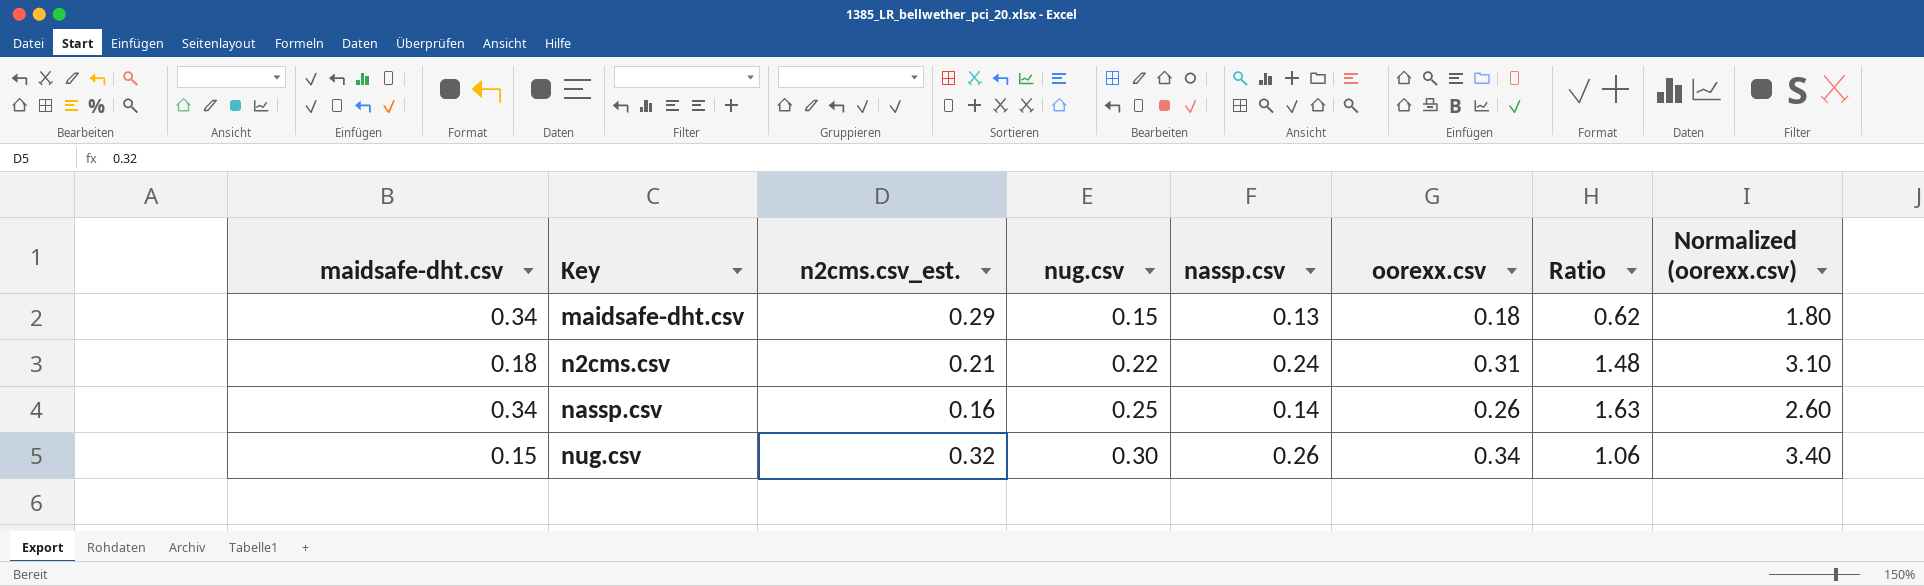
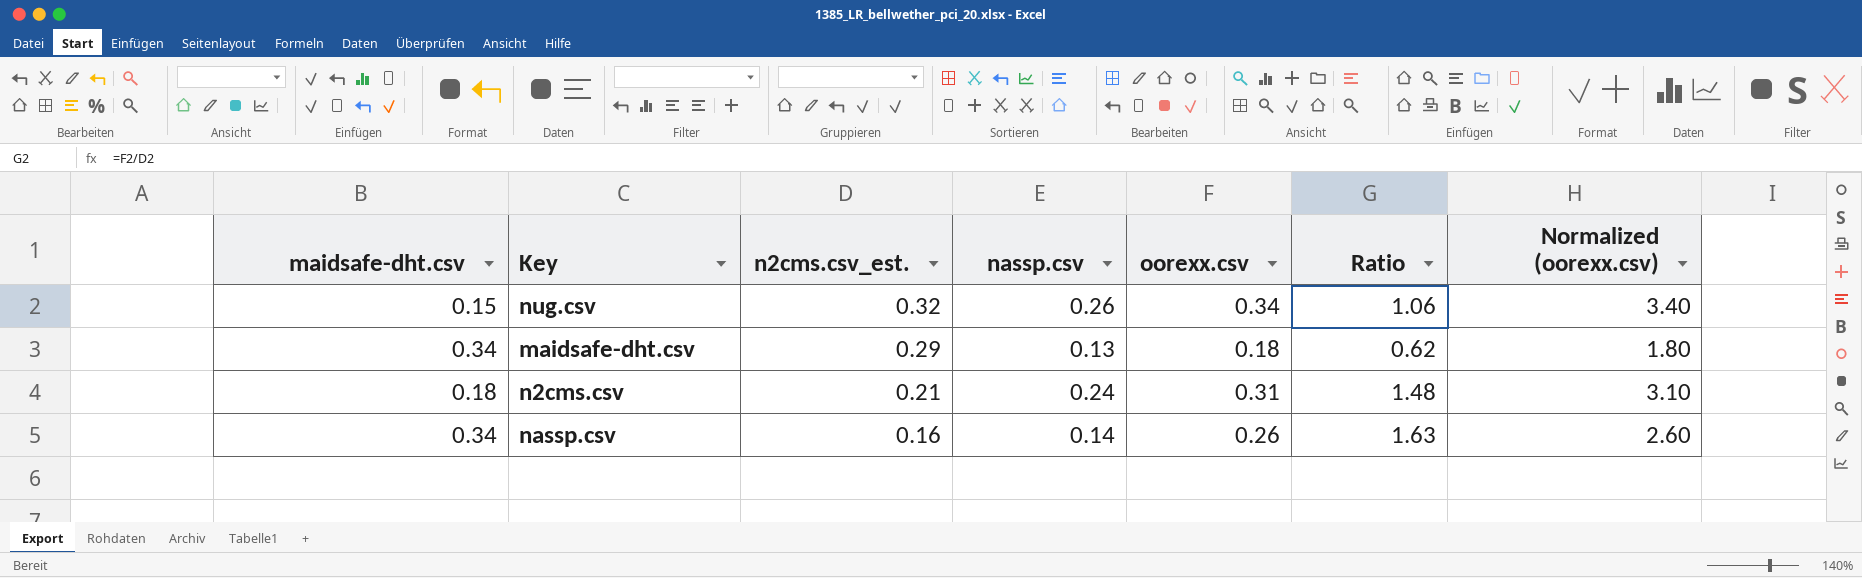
row order: Key ascending -> n2cms.csv_est. descending
column nug.csv | position: 4 -> none

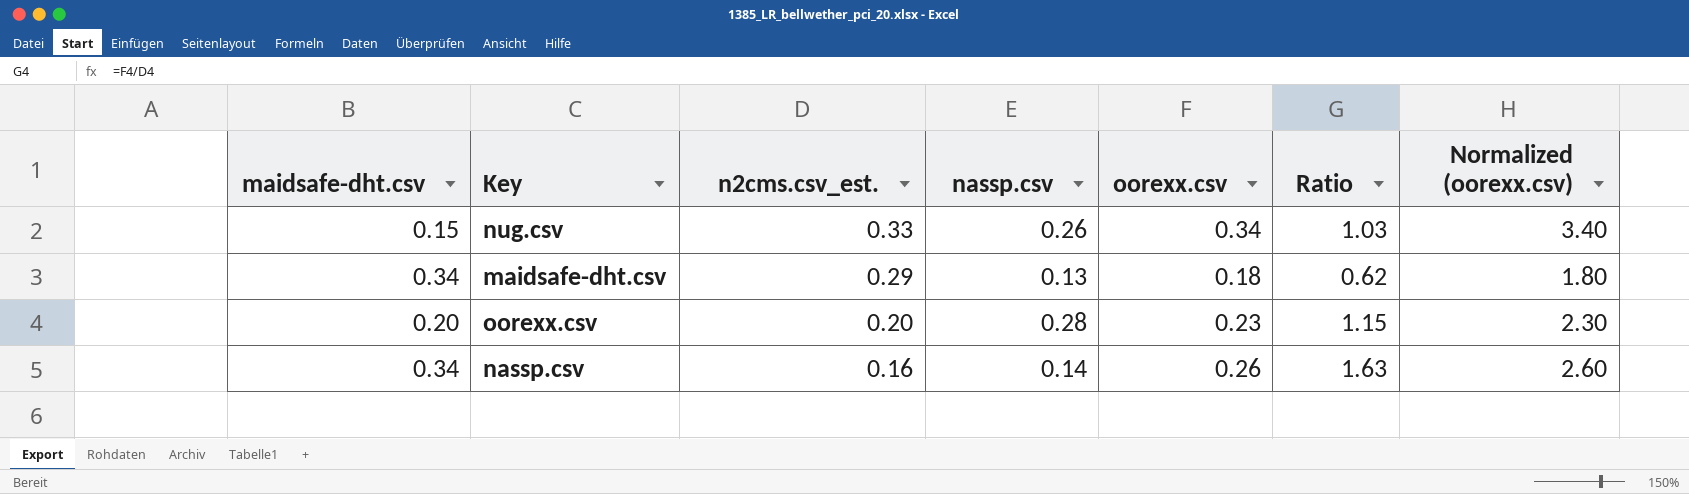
row n2cms.csv: 0.18 | 0.21 | 0.24 | 0.31 | 1.48 | 3.10 -> none
nug.csv | n2cms.csv_est.: 0.32 -> 0.33
nug.csv | Ratio: 1.06 -> 1.03
row oorexx.csv: none -> 0.20 | 0.20 | 0.28 | 0.23 | 1.15 | 2.30

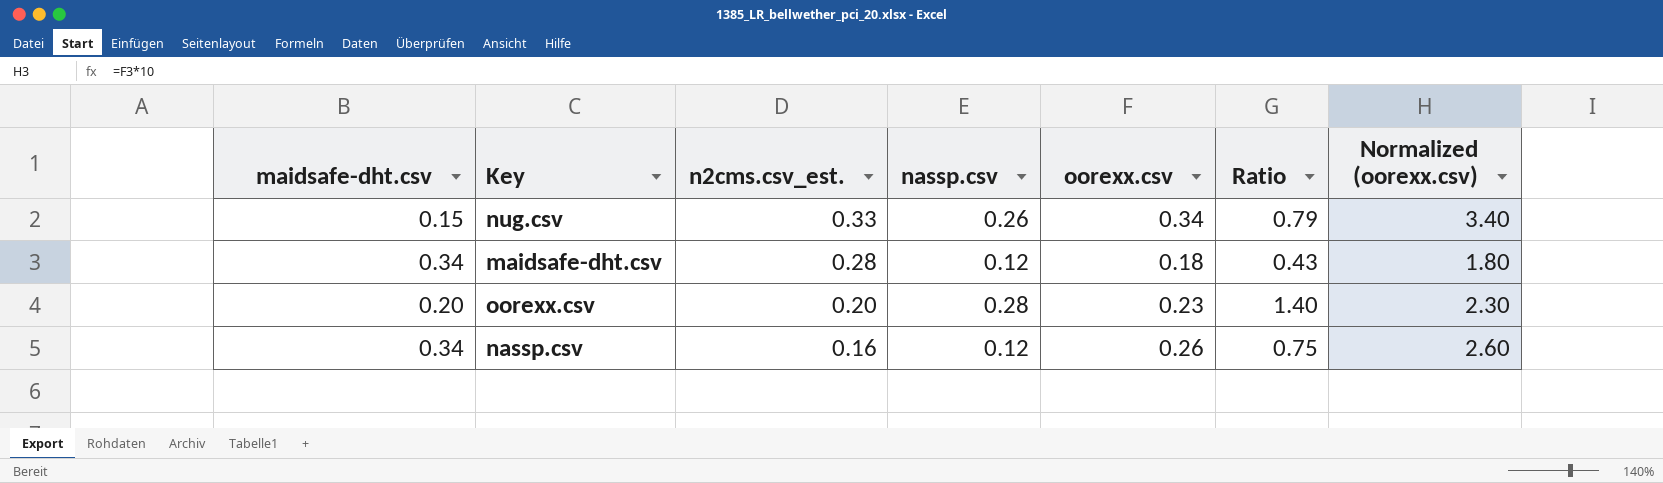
column Ratio | formula: [oorexx.csv] / [n2cms.csv_est.] -> [nassp.csv] / [n2cms.csv_est.]
maidsafe-dht.csv | n2cms.csv_est.: 0.29 -> 0.28
maidsafe-dht.csv | nassp.csv: 0.13 -> 0.12
nassp.csv | nassp.csv: 0.14 -> 0.12

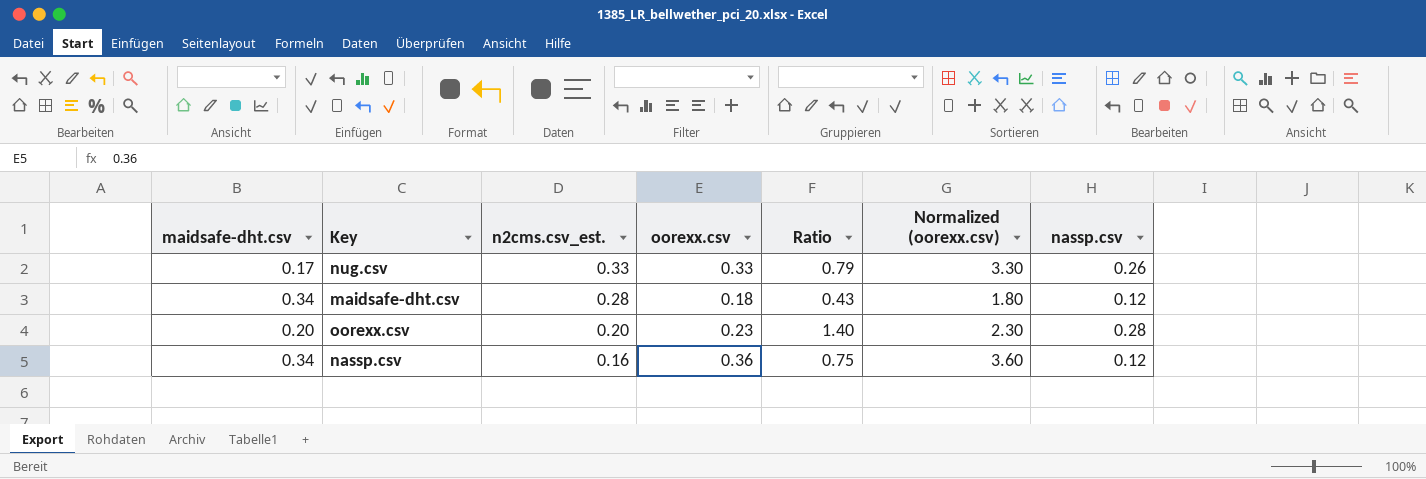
column nassp.csv | position: 4 -> 7
nug.csv | maidsafe-dht.csv: 0.15 -> 0.17
nug.csv | oorexx.csv: 0.34 -> 0.33
nug.csv | Normalized (oorexx.csv): 3.40 -> 3.30
nassp.csv | oorexx.csv: 0.26 -> 0.36
nassp.csv | Normalized (oorexx.csv): 2.60 -> 3.60

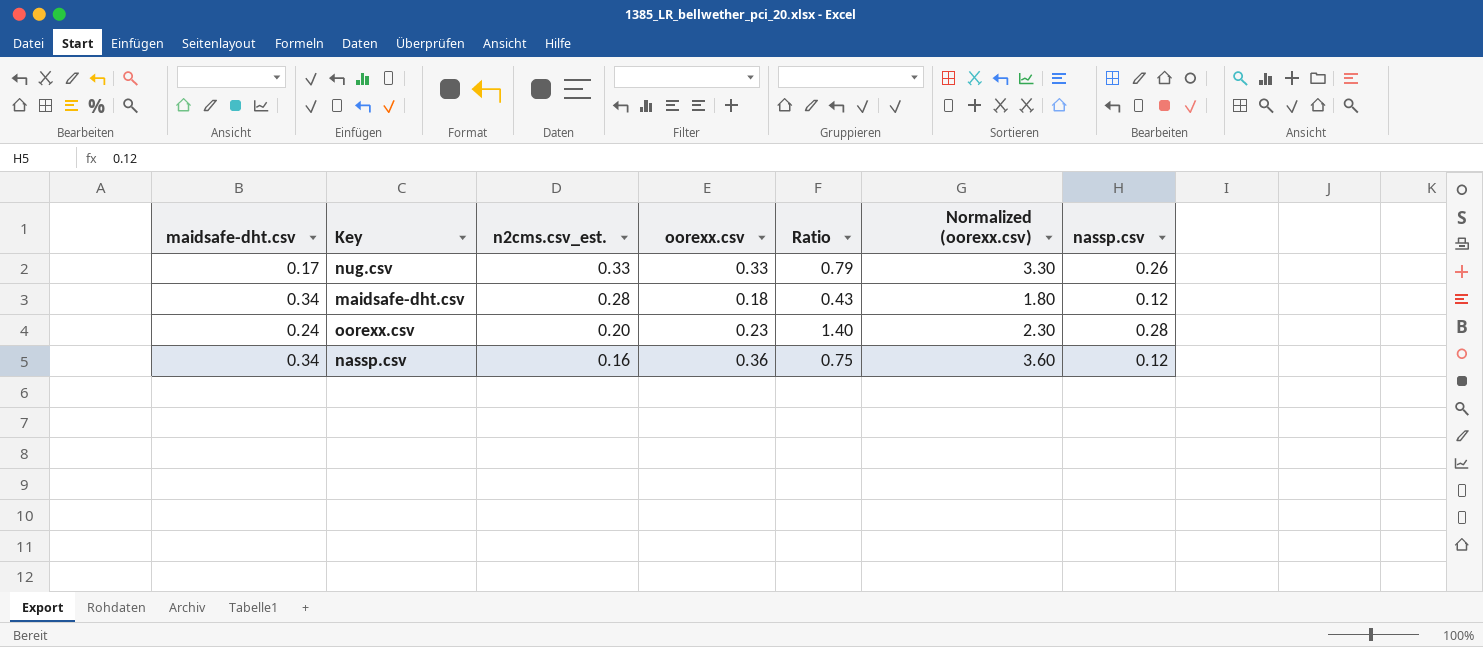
oorexx.csv | maidsafe-dht.csv: 0.20 -> 0.24

